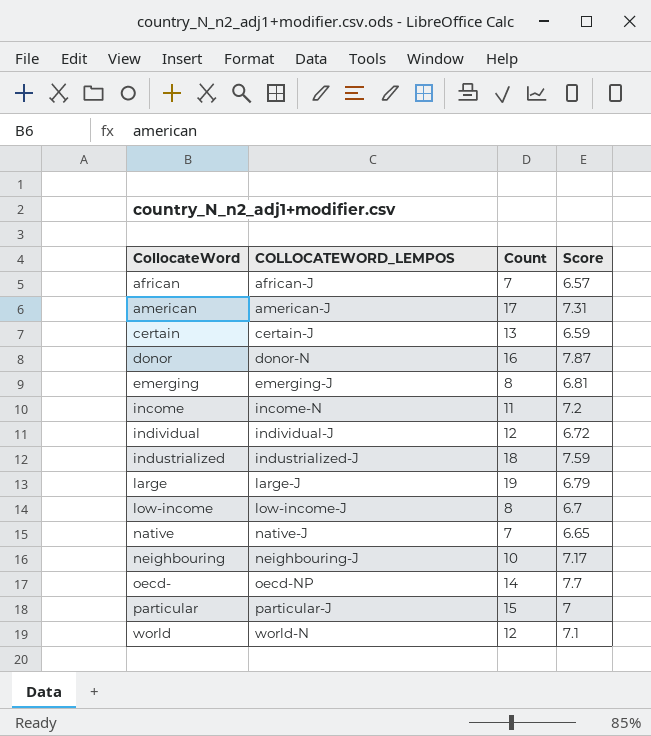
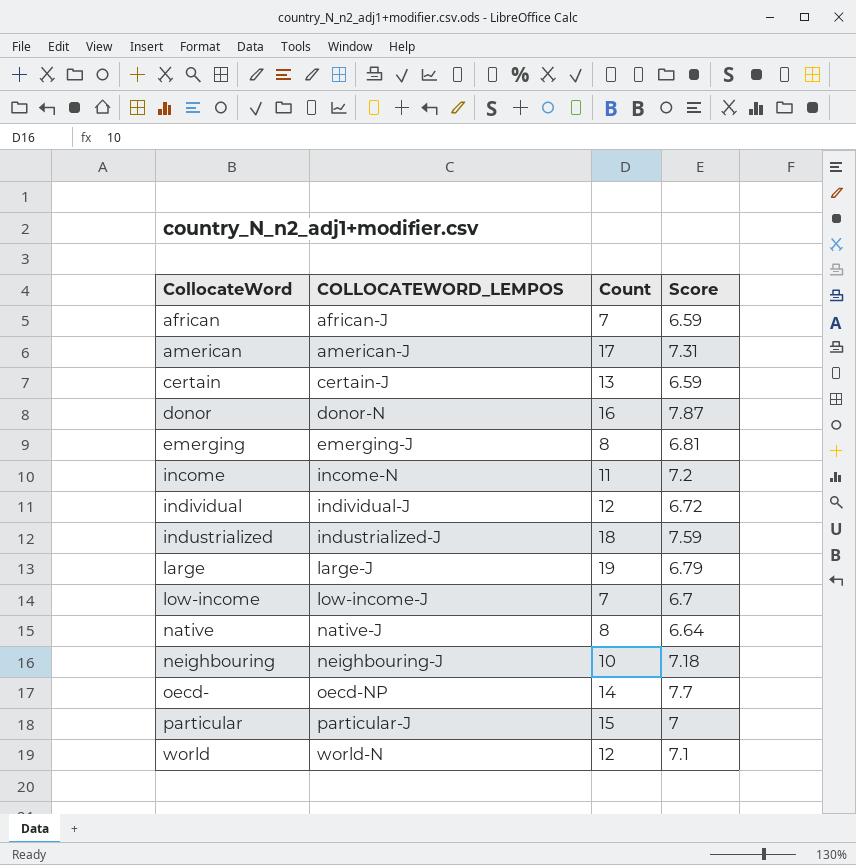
african | Score: 6.57 -> 6.59
low-income | Count: 8 -> 7
native | Count: 7 -> 8
native | Score: 6.65 -> 6.64
neighbouring | Score: 7.17 -> 7.18

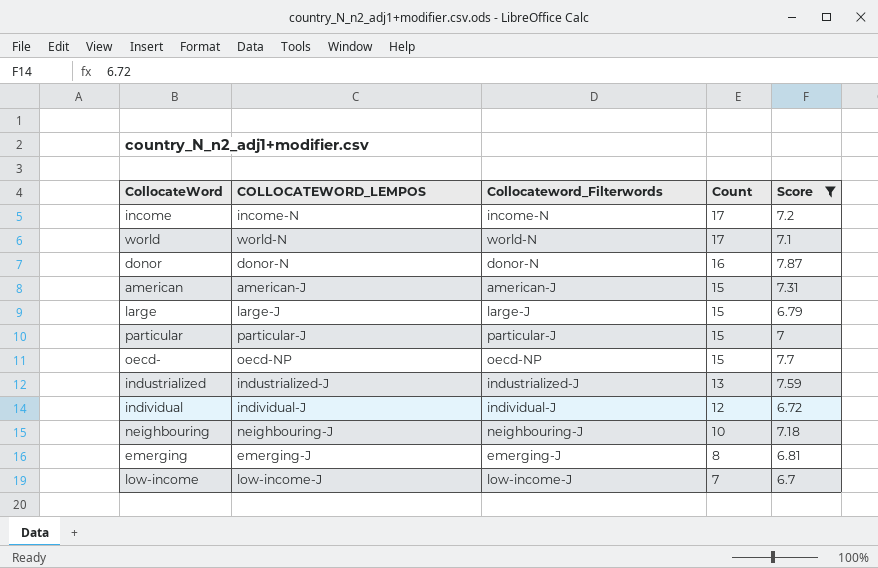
filter: none -> Score >= 6.7
row order: CollocateWord ascending -> Count descending
column Collocateword_Filterwords | position: none -> 3
income | Count: 11 -> 17
world | Count: 12 -> 17
american | Count: 17 -> 15
large | Count: 19 -> 15
oecd- | Count: 14 -> 15
industrialized | Count: 18 -> 13

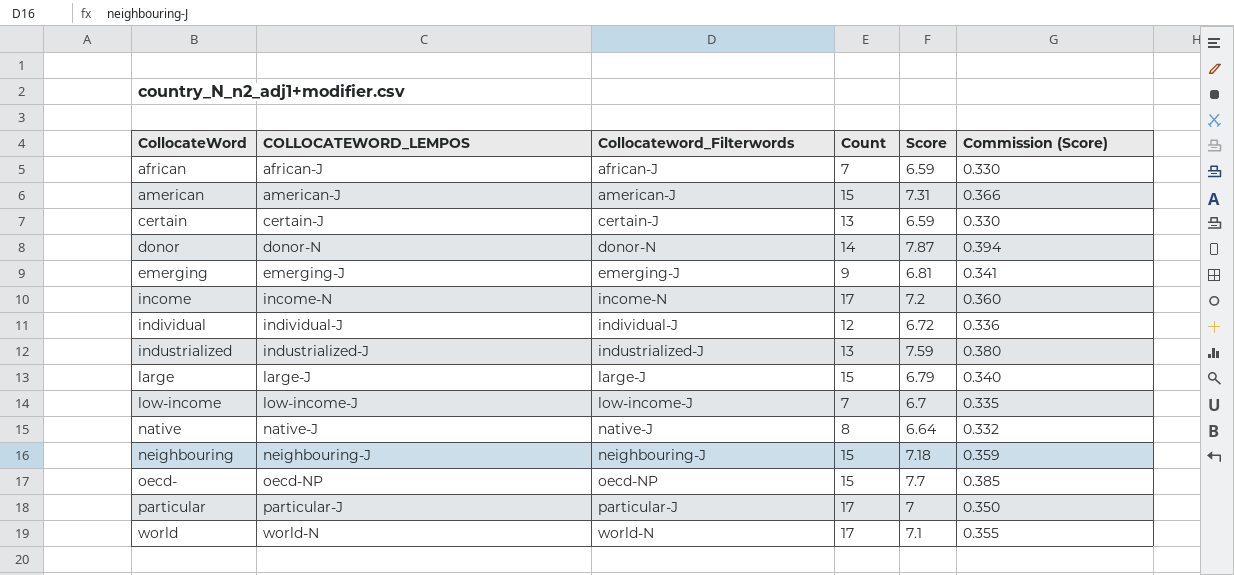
filter: Score >= 6.7 -> none
row order: Count descending -> CollocateWord ascending
column Commission (Score) | formula: none -> [Score] * 0.05
donor | Count: 16 -> 14
emerging | Count: 8 -> 9
neighbouring | Count: 10 -> 15
particular | Count: 15 -> 17

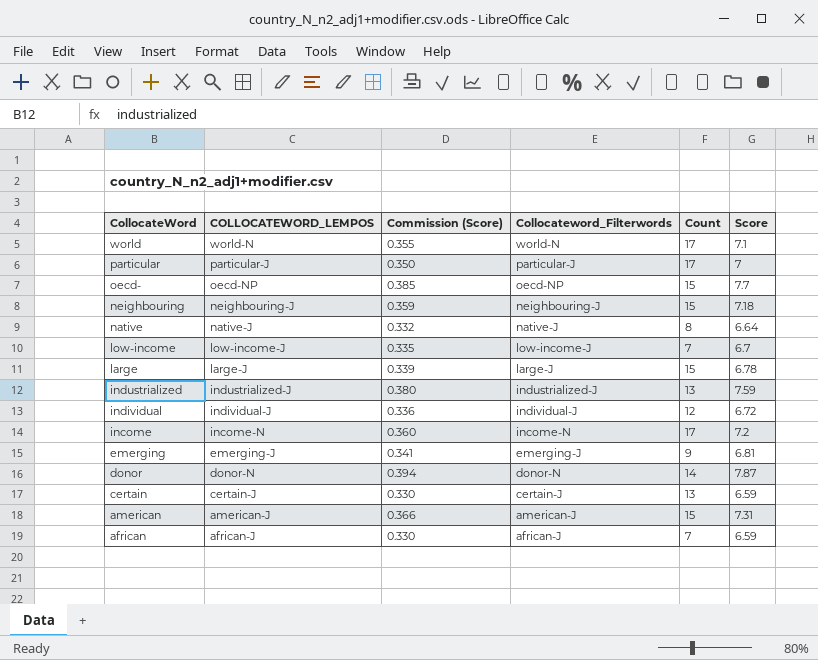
row order: CollocateWord ascending -> CollocateWord descending
column Commission (Score) | position: 6 -> 3
large | Commission (Score): 0.340 -> 0.339
large | Score: 6.79 -> 6.78

